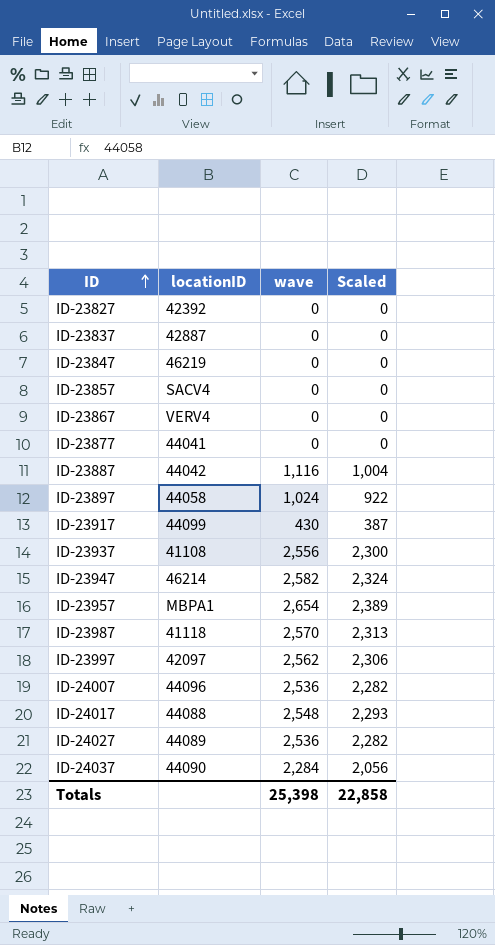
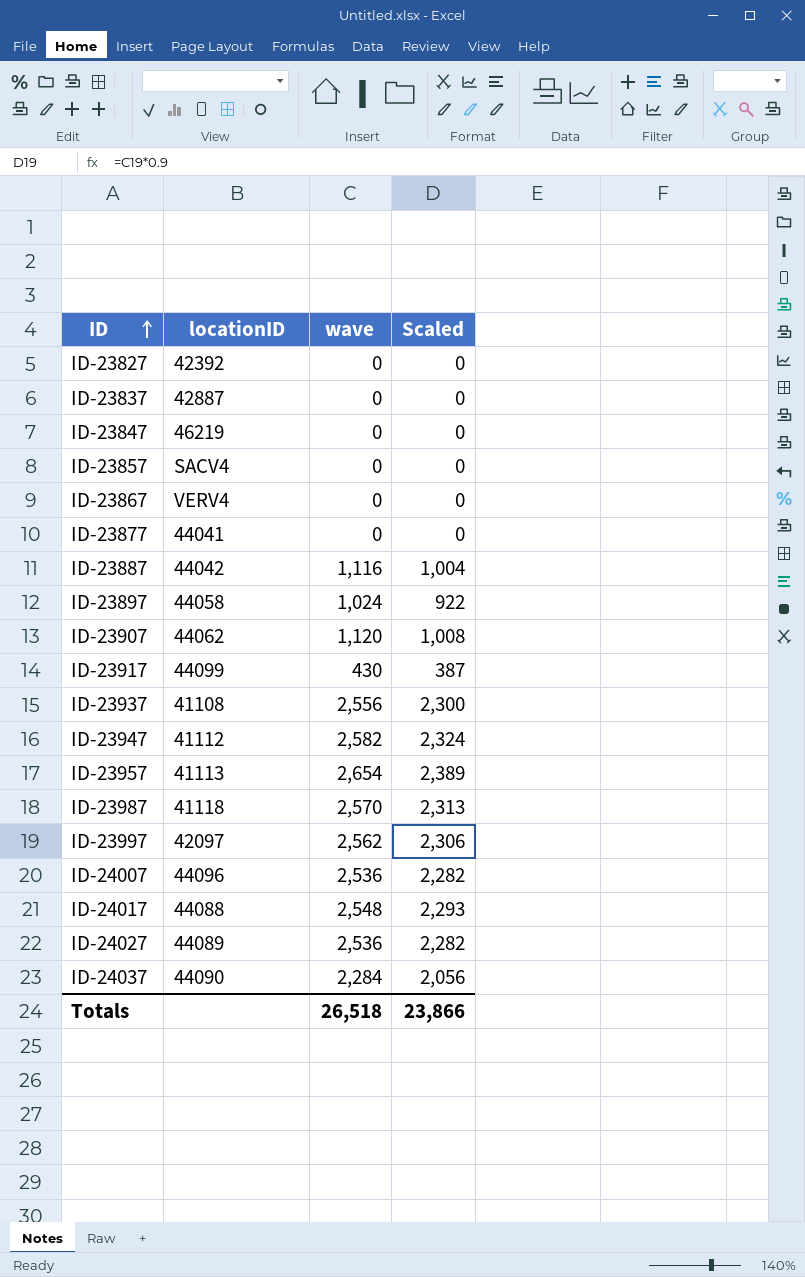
row ID-23907: none -> 44062 | 1,120 | 1,008
ID-23947 | locationID: 46214 -> 41112
ID-23957 | locationID: MBPA1 -> 41113
Totals | wave: 25,398 -> 26,518
Totals | Scaled: 22,858 -> 23,866

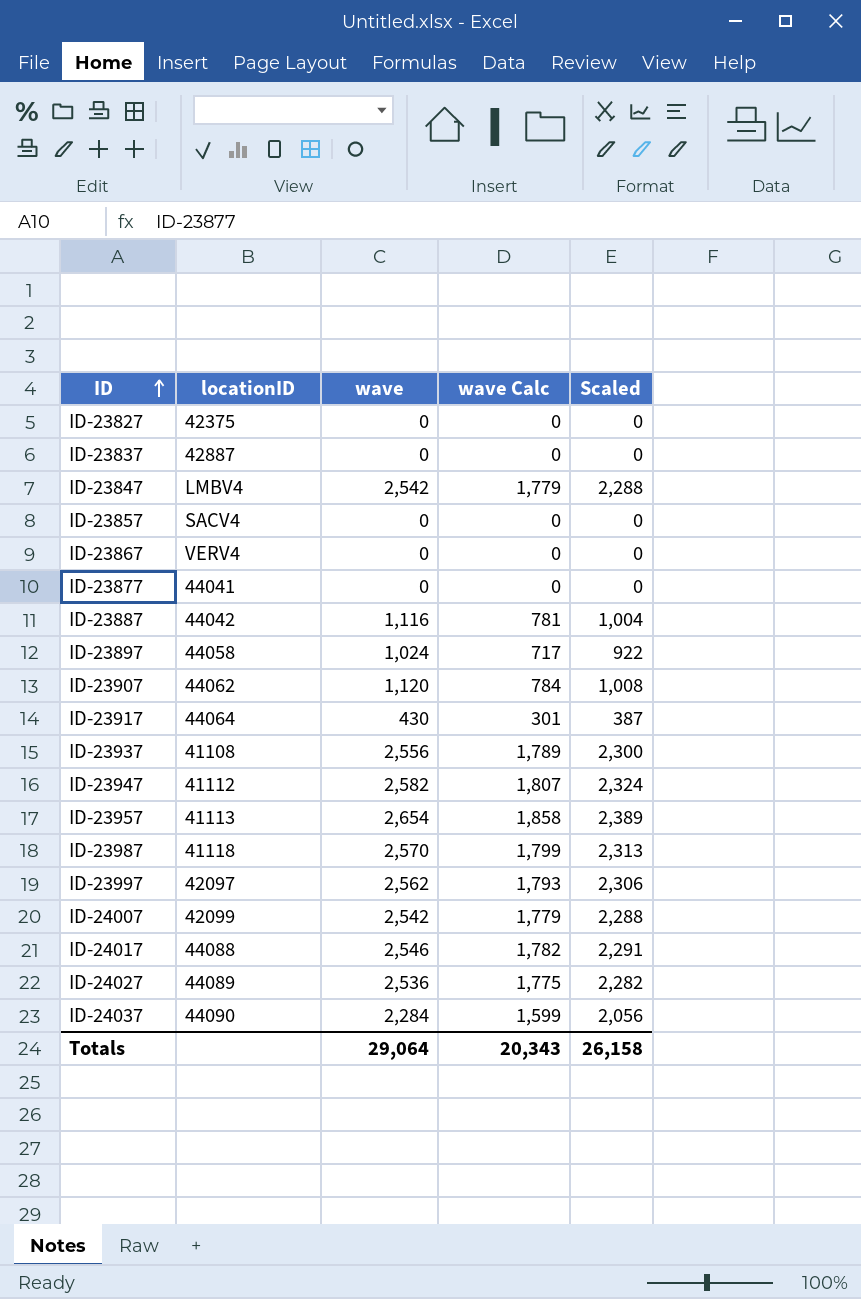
column wave Calc | formula: none -> [wave] * 0.7
ID-23827 | locationID: 42392 -> 42375
ID-23847 | locationID: 46219 -> LMBV4
ID-23847 | wave: 0 -> 2,542
ID-23847 | Scaled: 0 -> 2,288
ID-23917 | locationID: 44099 -> 44064
ID-24007 | locationID: 44096 -> 42099
ID-24007 | wave: 2,536 -> 2,542
ID-24007 | Scaled: 2,282 -> 2,288
ID-24017 | wave: 2,548 -> 2,546
ID-24017 | Scaled: 2,293 -> 2,291
Totals | wave: 26,518 -> 29,064
Totals | Scaled: 23,866 -> 26,158

